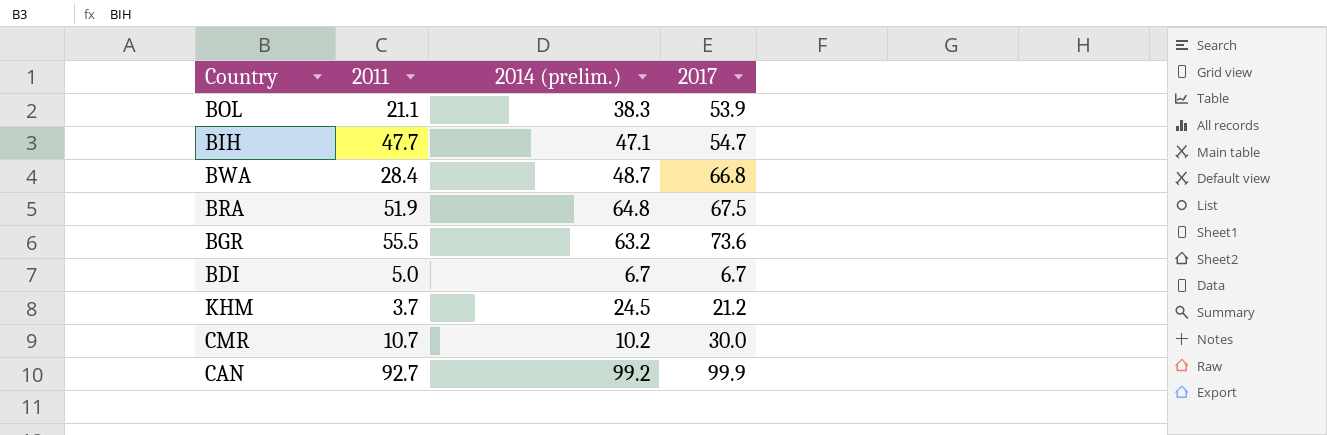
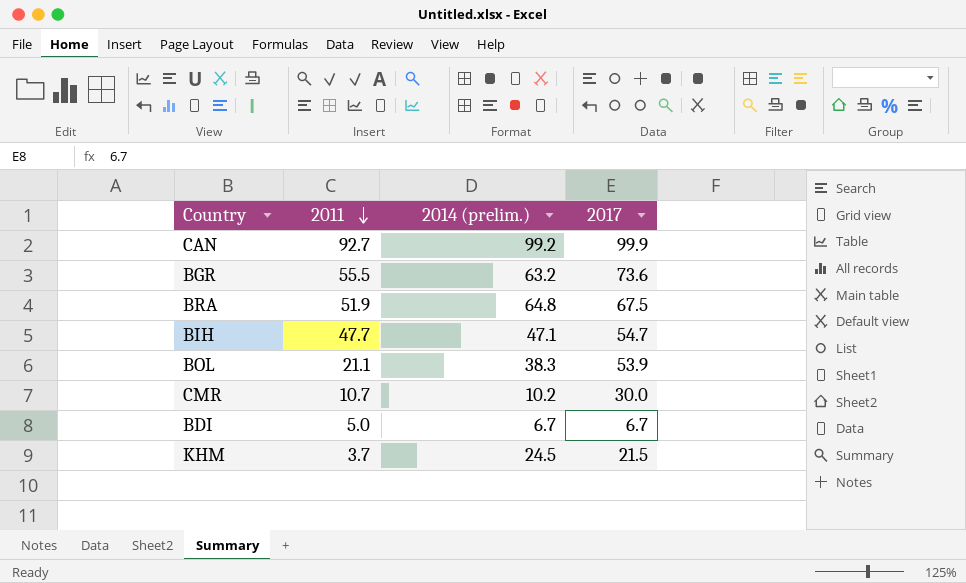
row order: none -> 2011 descending
row BWA: 28.4 | 48.7 | 66.8 -> none
KHM | 2017: 21.2 -> 21.5

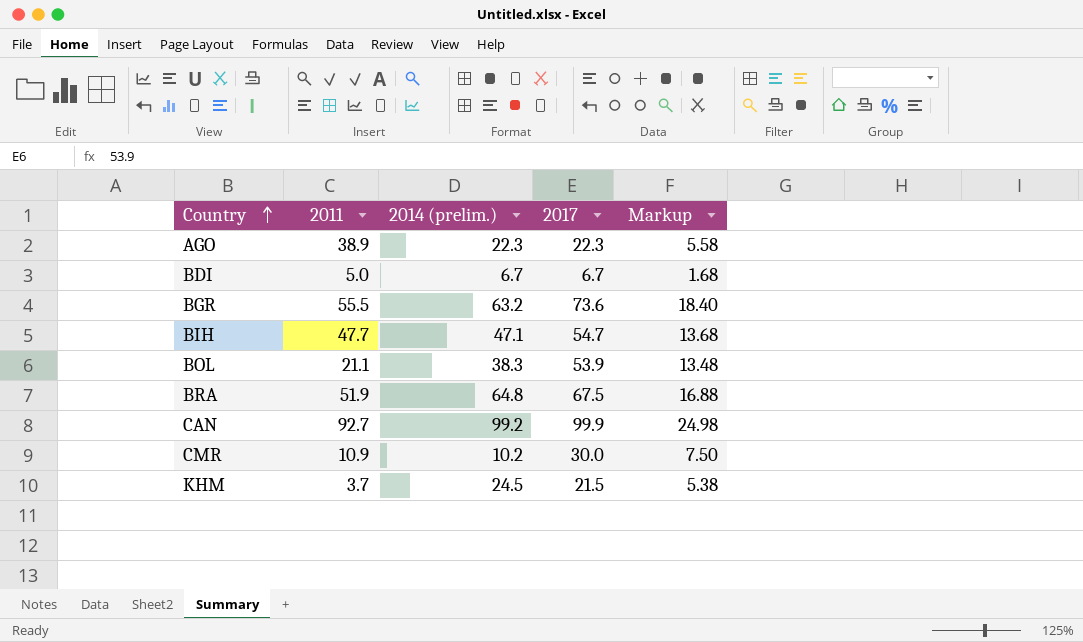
row order: 2011 descending -> Country ascending
column Markup | formula: none -> [2017] * 0.25
row AGO: none -> 38.9 | 22.3 | 22.3 | 5.58
CMR | 2011: 10.7 -> 10.9

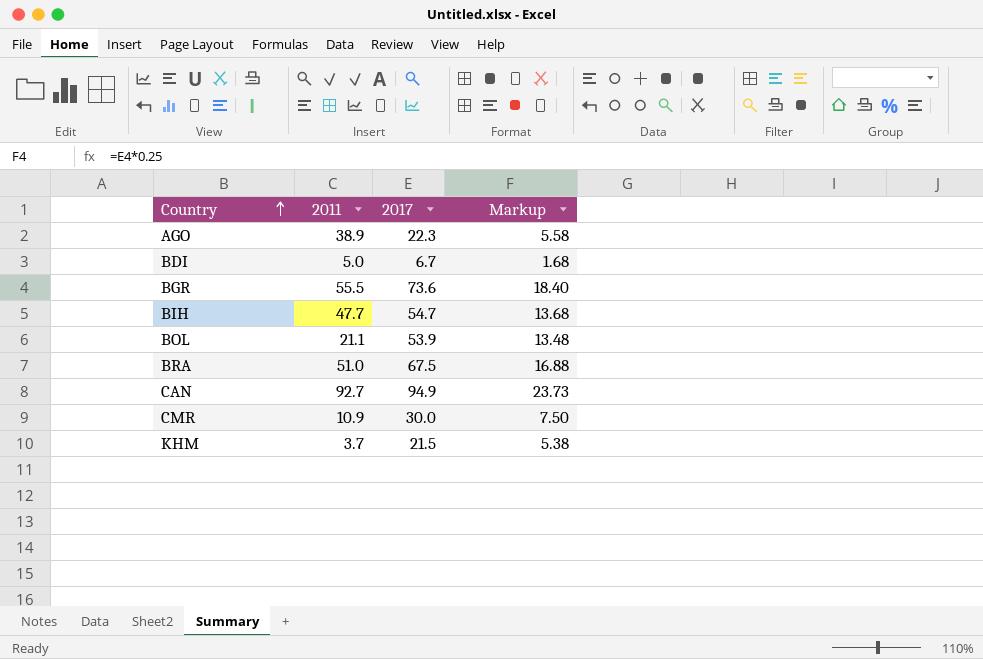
column 2014 (prelim.) | position: 3 -> none
BRA | 2011: 51.9 -> 51.0
CAN | 2017: 99.9 -> 94.9
CAN | Markup: 24.98 -> 23.73

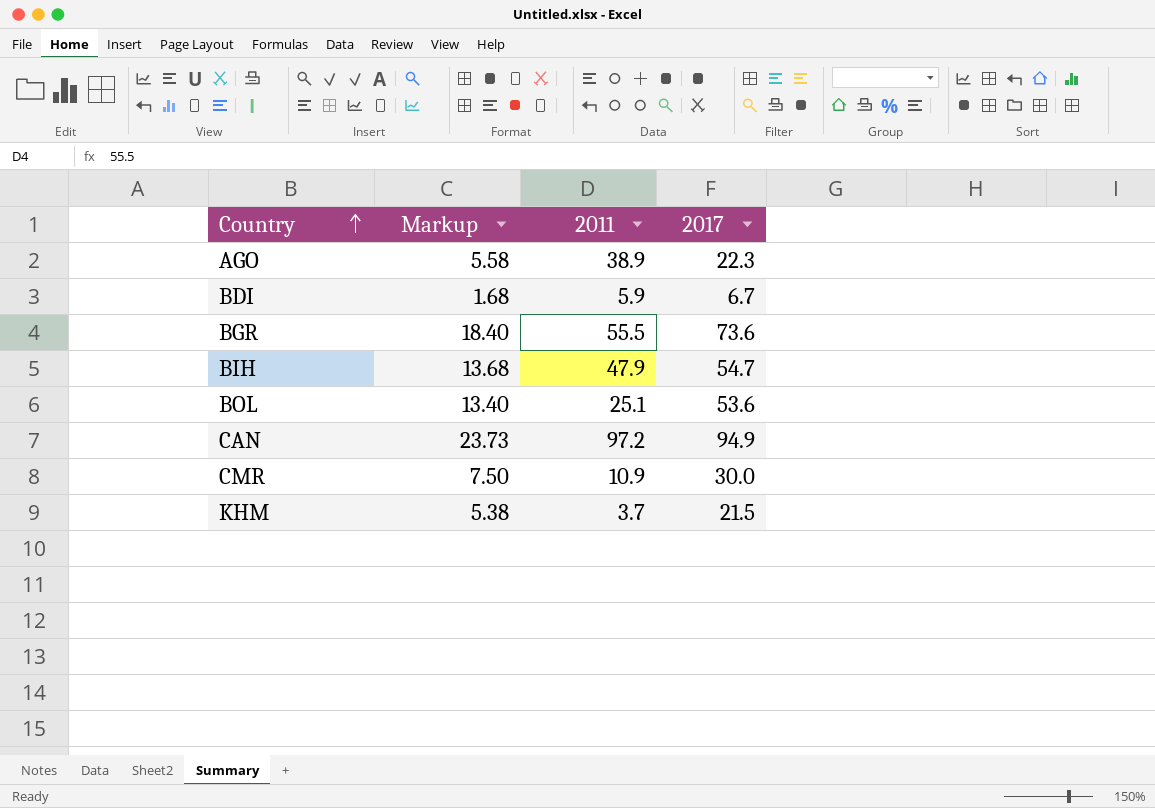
column Markup | position: 4 -> 2
row BRA: 51.0 | 67.5 | 16.88 -> none
BDI | 2011: 5.0 -> 5.9
BIH | 2011: 47.7 -> 47.9
BOL | Markup: 13.48 -> 13.40
BOL | 2011: 21.1 -> 25.1
BOL | 2017: 53.9 -> 53.6
CAN | 2011: 92.7 -> 97.2

